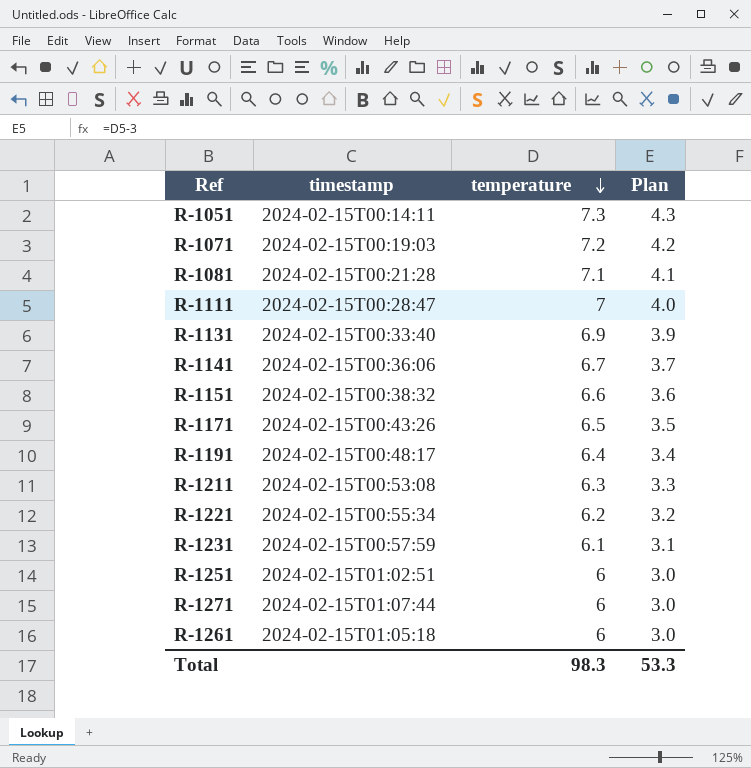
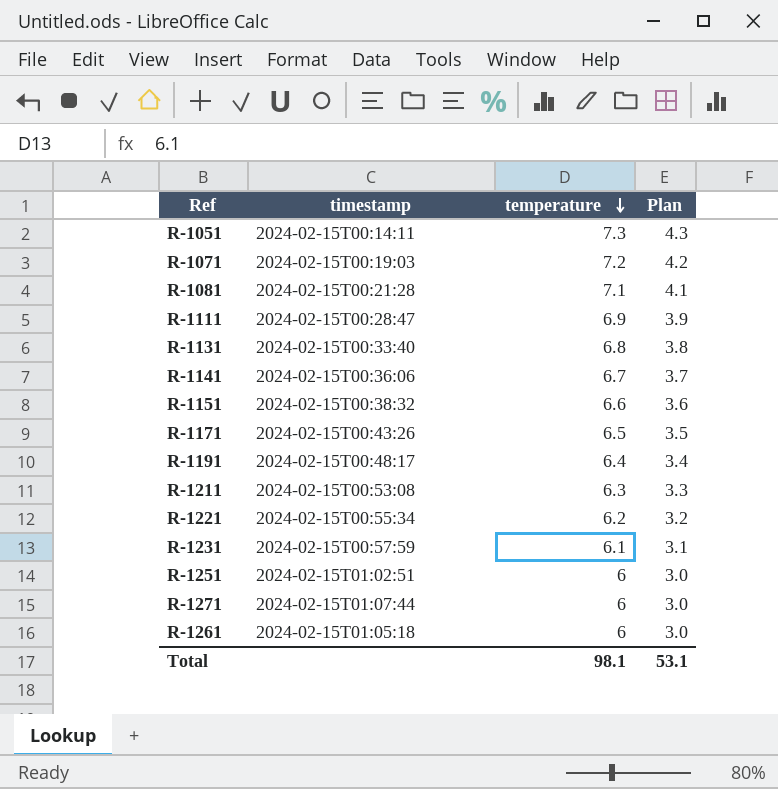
R-1111 | temperature: 7 -> 6.9
R-1111 | Plan: 4.0 -> 3.9
R-1131 | temperature: 6.9 -> 6.8
R-1131 | Plan: 3.9 -> 3.8
Total | temperature: 98.3 -> 98.1
Total | Plan: 53.3 -> 53.1

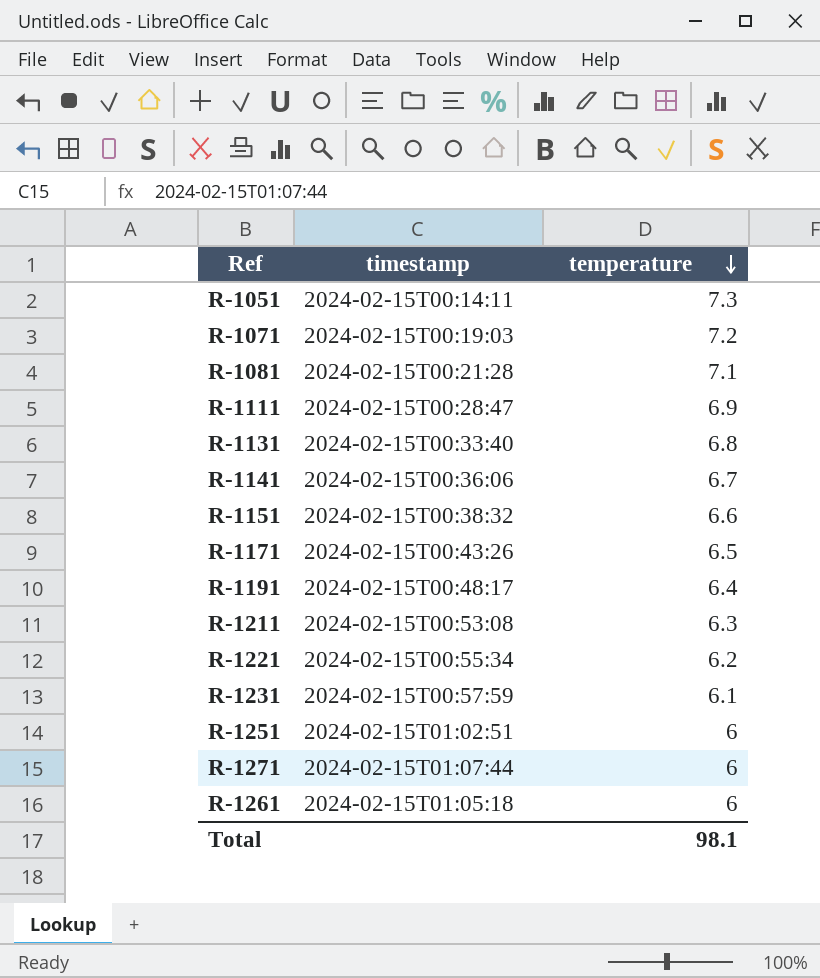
column Plan | formula: [temperature] - 3 -> none

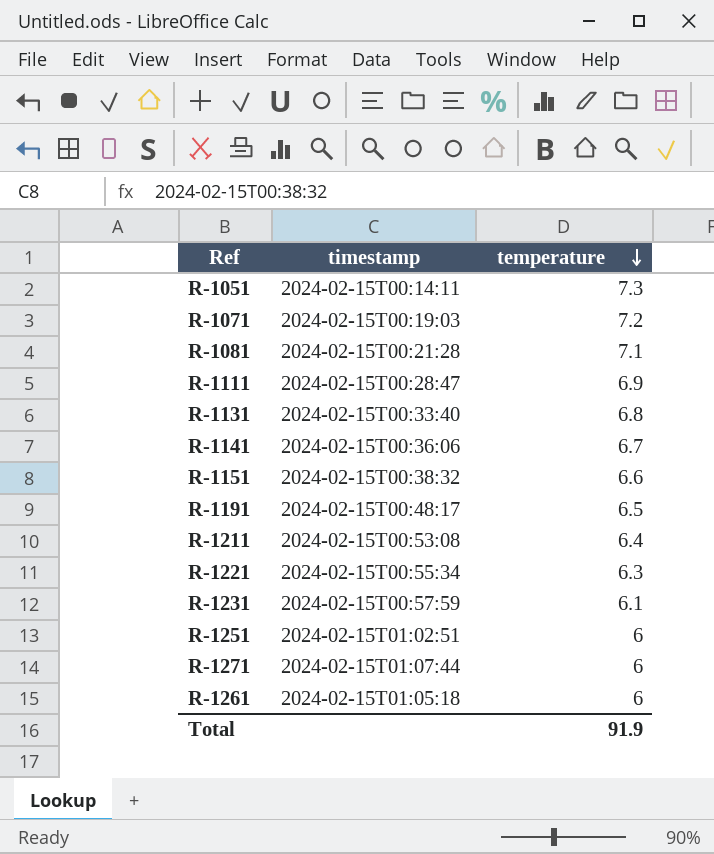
row R-1171: 2024-02-15T00:43:26 | 6.5 -> none
R-1191 | temperature: 6.4 -> 6.5
R-1211 | temperature: 6.3 -> 6.4
R-1221 | temperature: 6.2 -> 6.3
Total | temperature: 98.1 -> 91.9

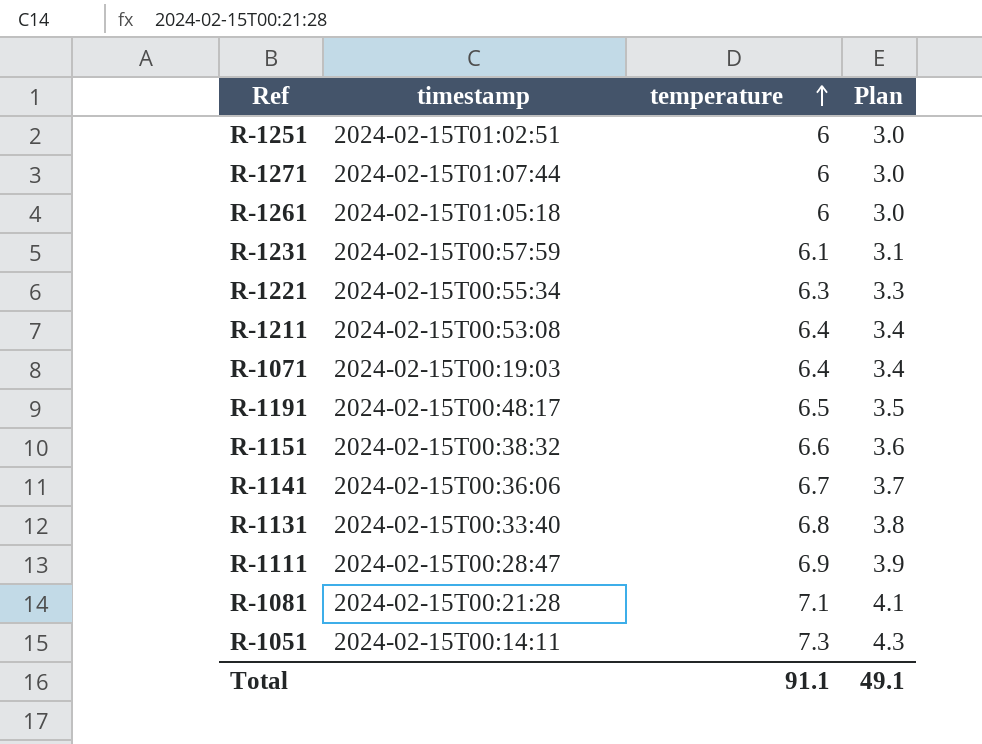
row order: temperature descending -> temperature ascending
column Plan | formula: none -> [temperature] - 3
R-1071 | temperature: 7.2 -> 6.4
Total | temperature: 91.9 -> 91.1

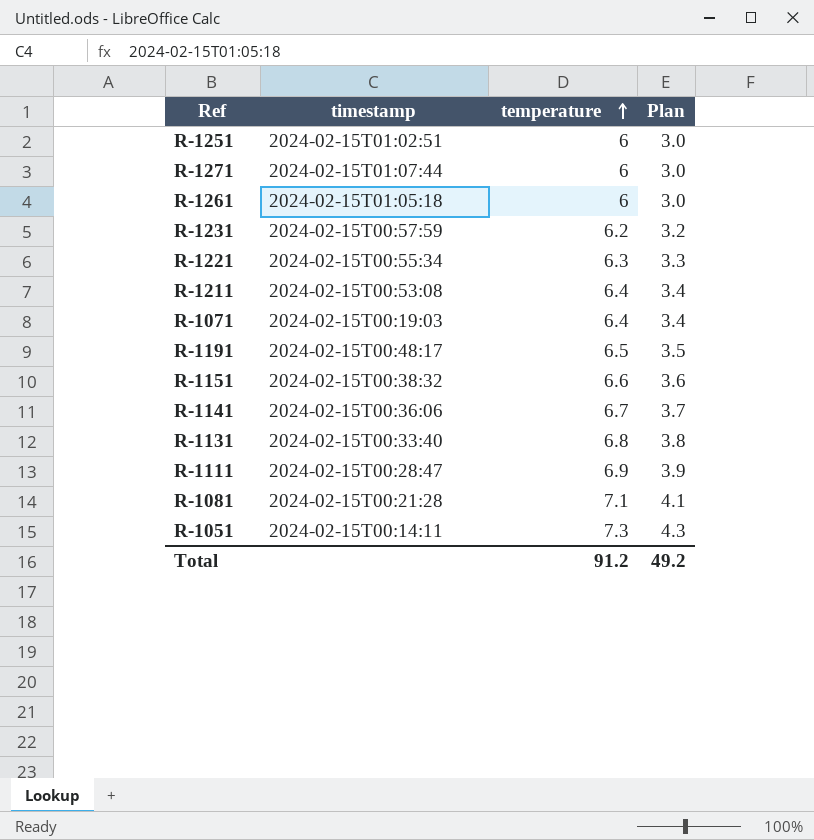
R-1231 | temperature: 6.1 -> 6.2
R-1231 | Plan: 3.1 -> 3.2
Total | temperature: 91.1 -> 91.2
Total | Plan: 49.1 -> 49.2

